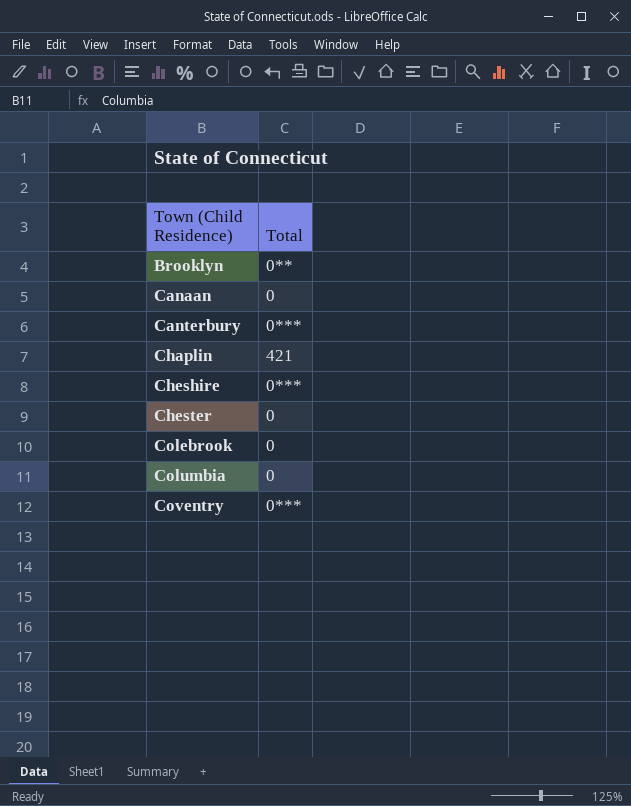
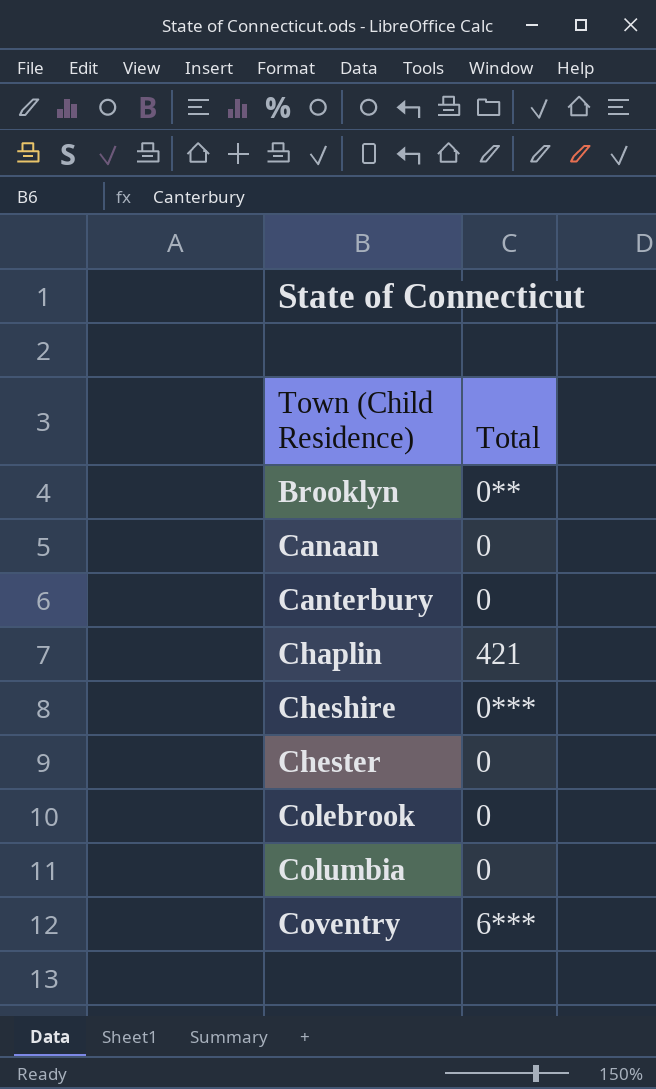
Canterbury | Total: 0*** -> 0
Coventry | Total: 0*** -> 6***

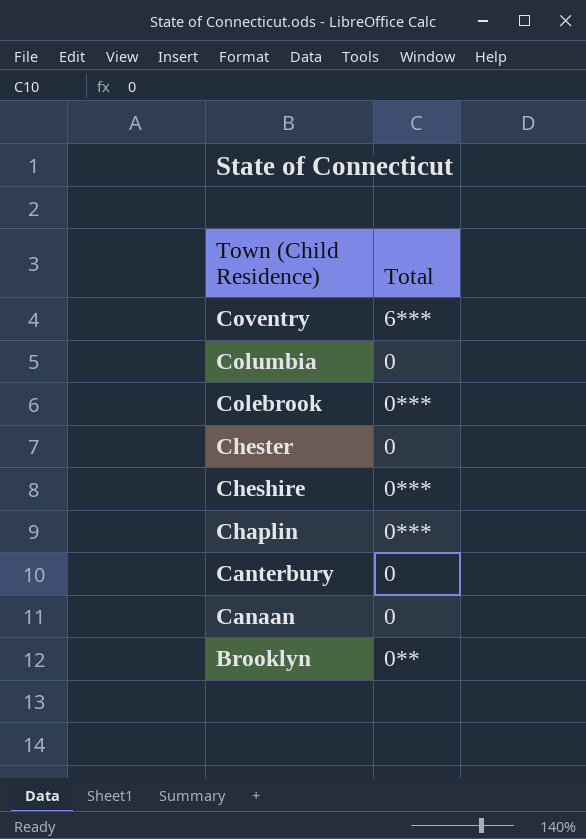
row order: Town (Child Residence) ascending -> Town (Child Residence) descending
Colebrook | Total: 0 -> 0***
Chaplin | Total: 421 -> 0***

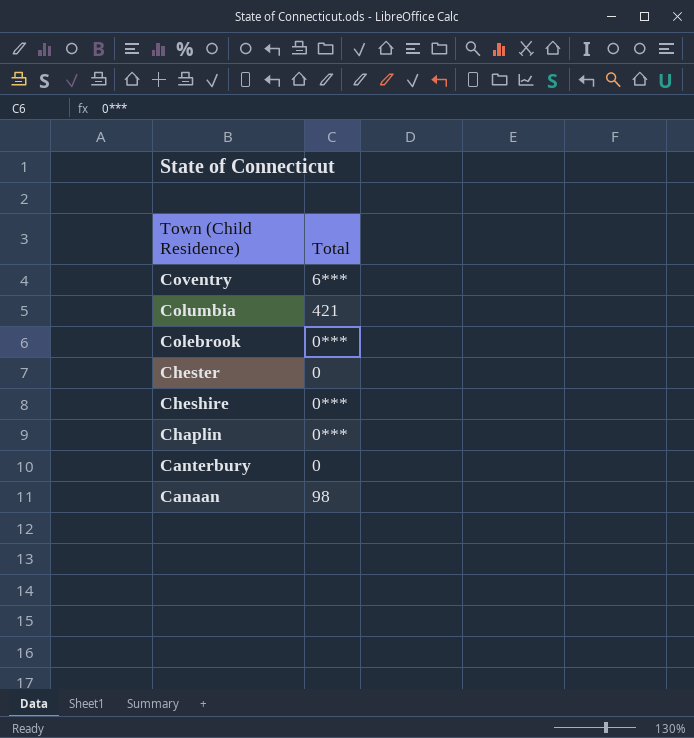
row Brooklyn: 0** -> none
Columbia | Total: 0 -> 421
Canaan | Total: 0 -> 98

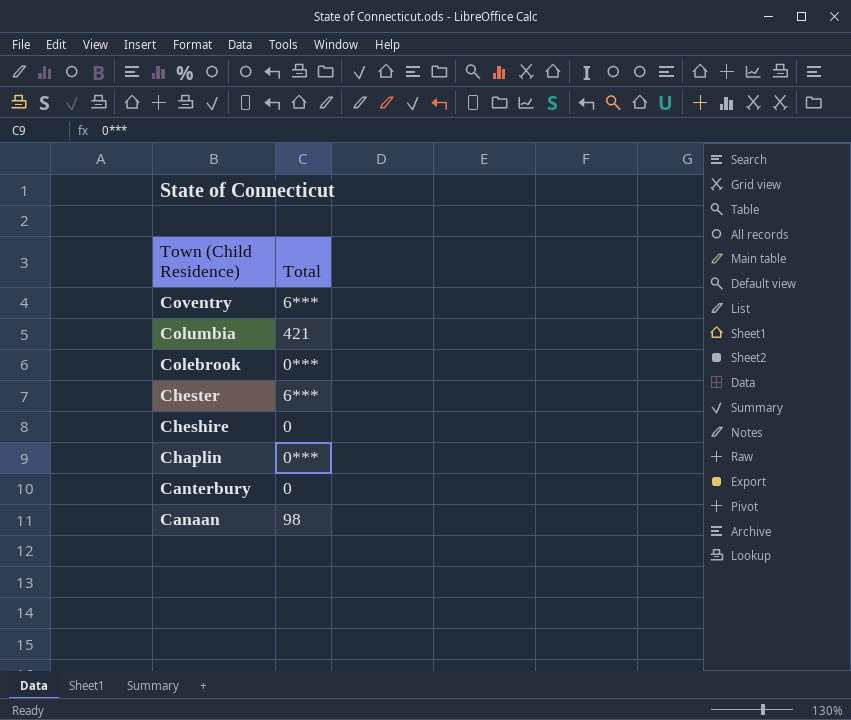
Chester | Total: 0 -> 6***
Cheshire | Total: 0*** -> 0

